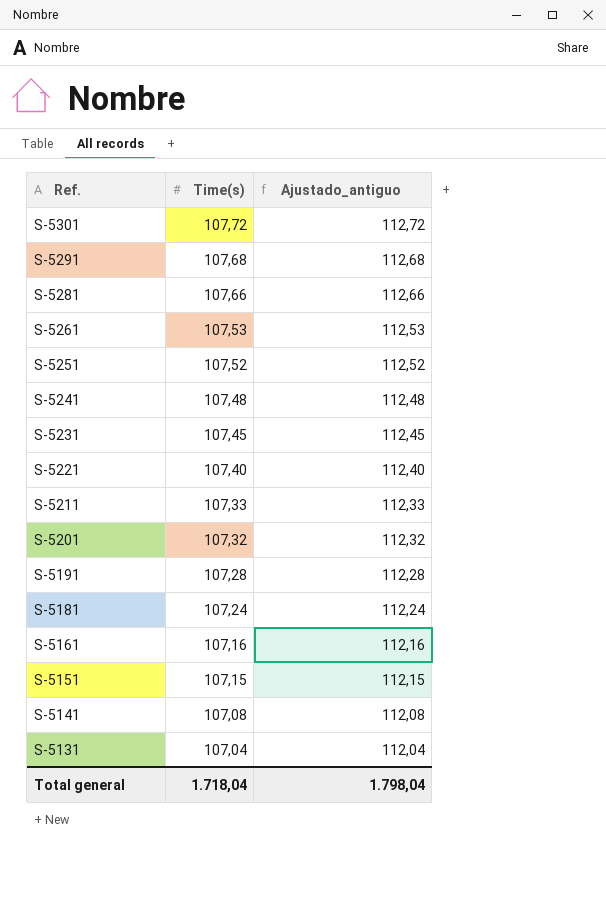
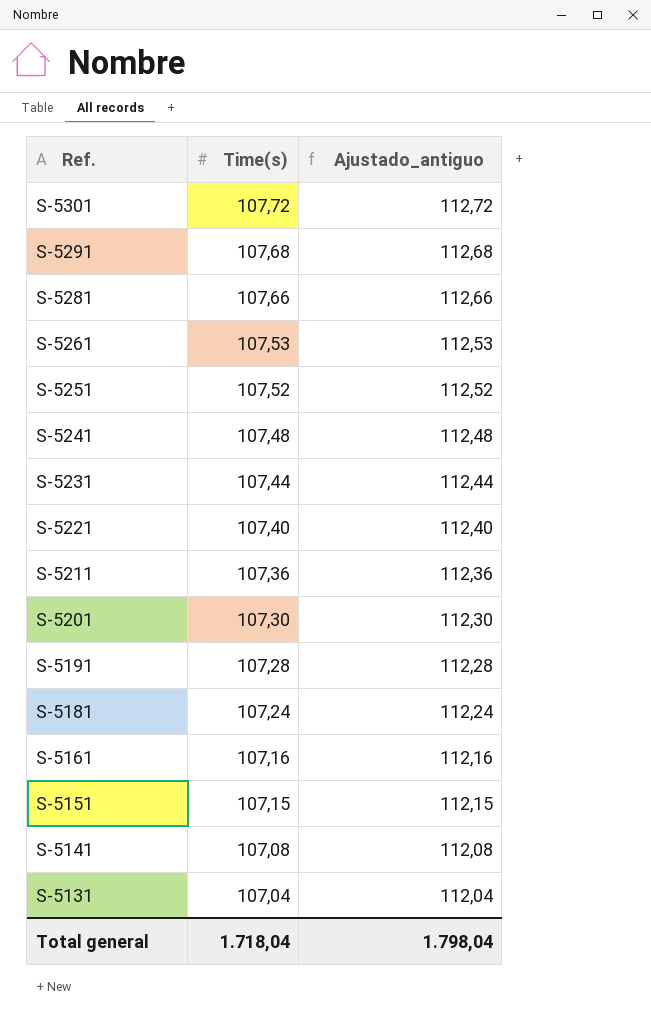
S-5231 | Time(s): 107,45 -> 107,44
S-5231 | Ajustado_antiguo: 112,45 -> 112,44
S-5211 | Time(s): 107,33 -> 107,36
S-5211 | Ajustado_antiguo: 112,33 -> 112,36
S-5201 | Time(s): 107,32 -> 107,30
S-5201 | Ajustado_antiguo: 112,32 -> 112,30

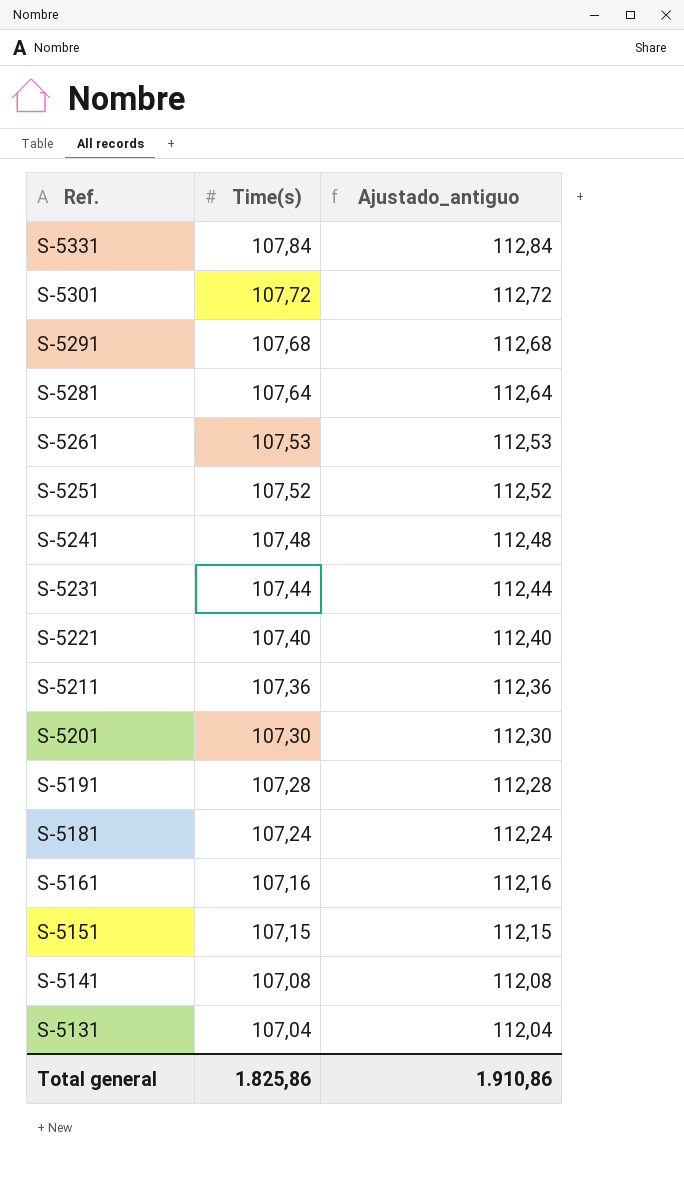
row S-5331: none -> 107,84 | 112,84
S-5281 | Time(s): 107,66 -> 107,64
S-5281 | Ajustado_antiguo: 112,66 -> 112,64
Total general | Time(s): 1.718,04 -> 1.825,86
Total general | Ajustado_antiguo: 1.798,04 -> 1.910,86

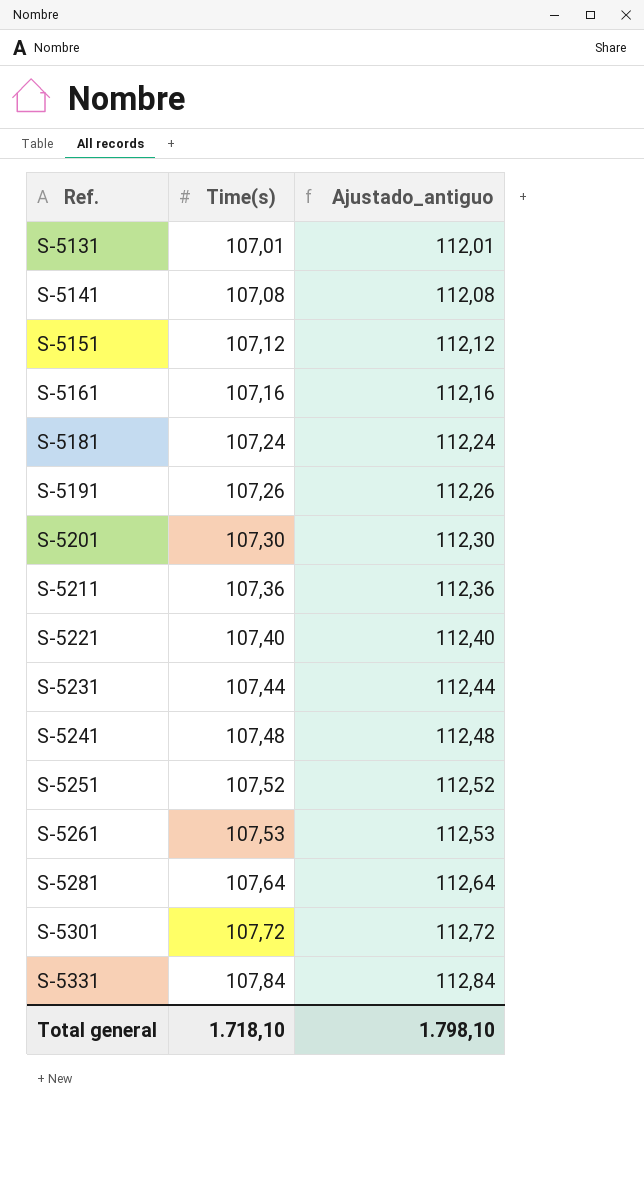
row order: Ref. descending -> Ref. ascending
row S-5291: 107,68 | 112,68 -> none
S-5131 | Time(s): 107,04 -> 107,01
S-5131 | Ajustado_antiguo: 112,04 -> 112,01
S-5151 | Time(s): 107,15 -> 107,12
S-5151 | Ajustado_antiguo: 112,15 -> 112,12
S-5191 | Time(s): 107,28 -> 107,26
S-5191 | Ajustado_antiguo: 112,28 -> 112,26
Total general | Time(s): 1.825,86 -> 1.718,10
Total general | Ajustado_antiguo: 1.910,86 -> 1.798,10

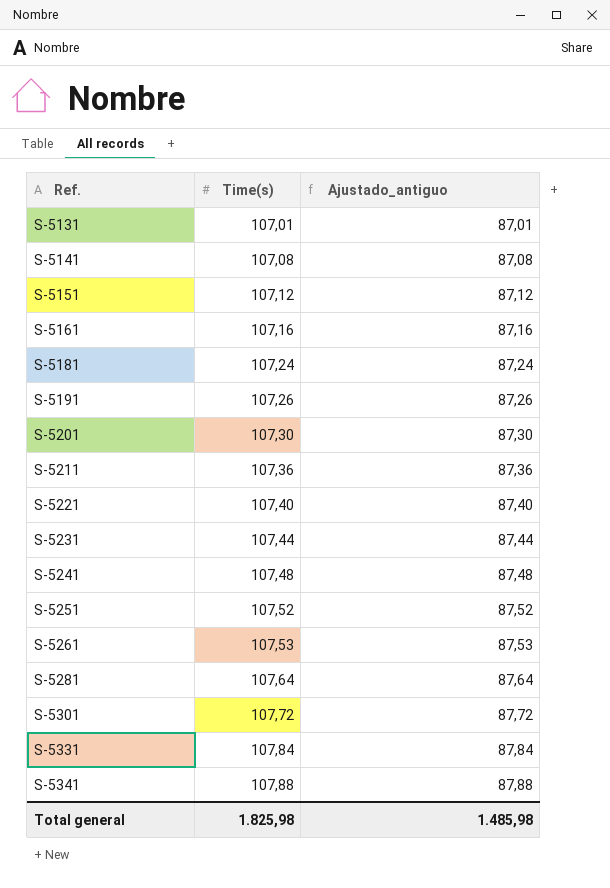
column Ajustado_antiguo | formula: [Time(s)] + 5 -> [Time(s)] - 20
row S-5341: none -> 107,88 | 87,88
Total general | Time(s): 1.718,10 -> 1.825,98
Total general | Ajustado_antiguo: 1.798,10 -> 1.485,98

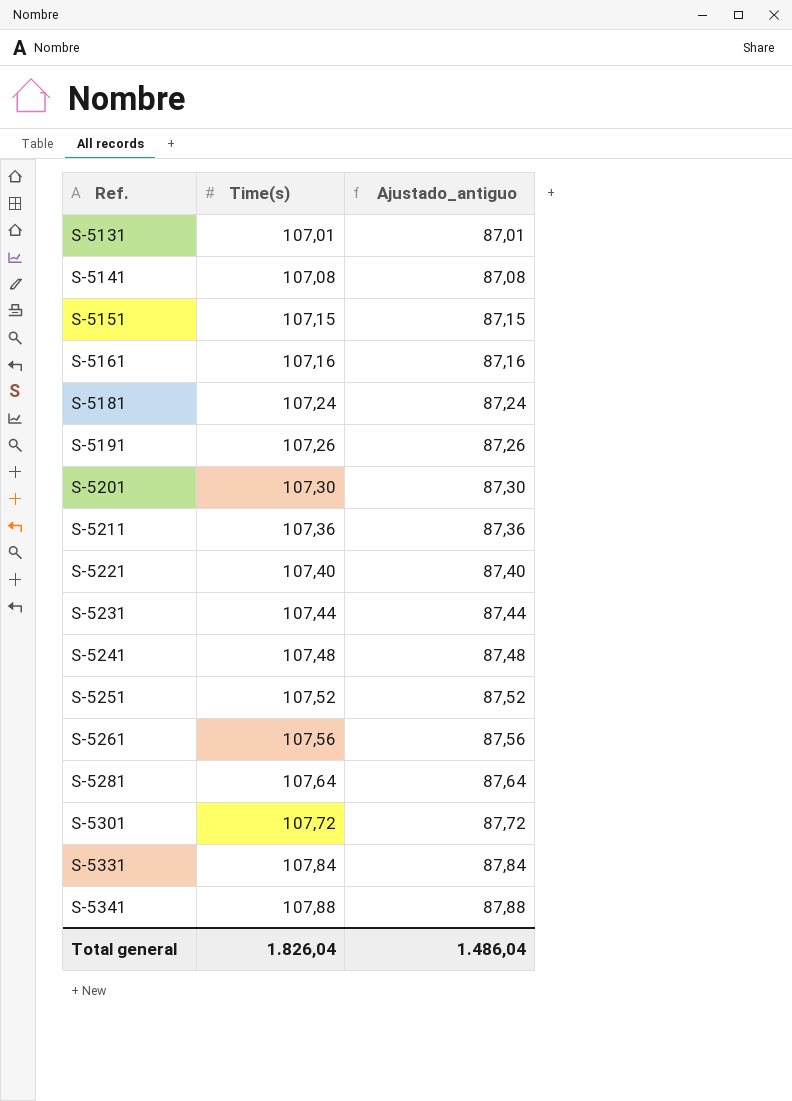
S-5151 | Time(s): 107,12 -> 107,15
S-5151 | Ajustado_antiguo: 87,12 -> 87,15
S-5261 | Time(s): 107,53 -> 107,56
S-5261 | Ajustado_antiguo: 87,53 -> 87,56
Total general | Time(s): 1.825,98 -> 1.826,04
Total general | Ajustado_antiguo: 1.485,98 -> 1.486,04

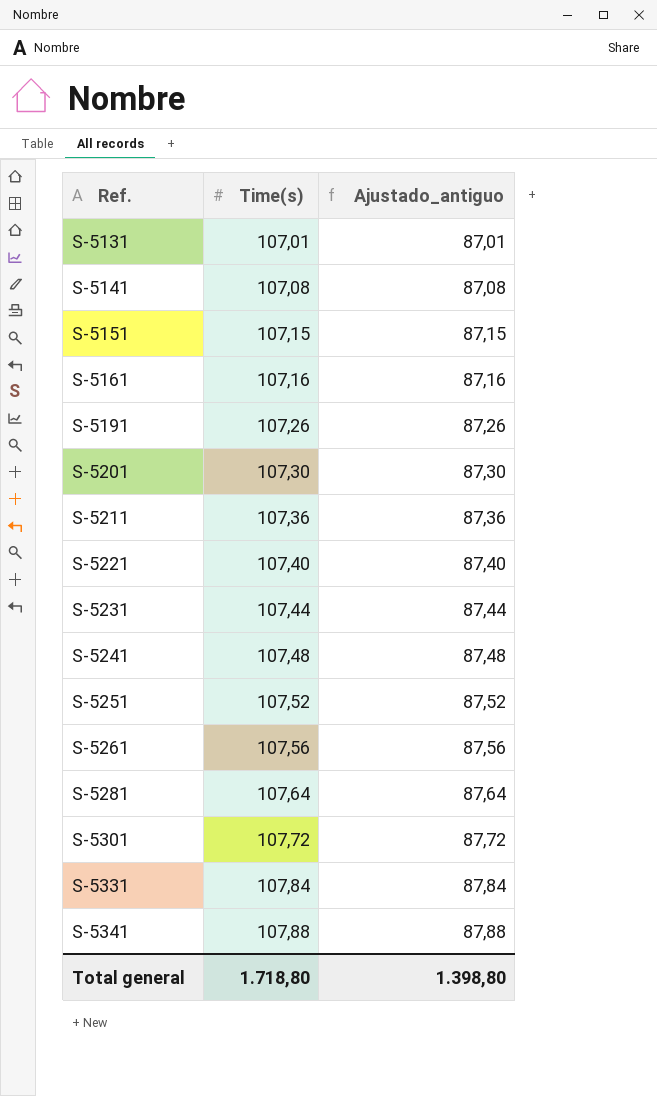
row S-5181: 107,24 | 87,24 -> none
Total general | Time(s): 1.826,04 -> 1.718,80
Total general | Ajustado_antiguo: 1.486,04 -> 1.398,80

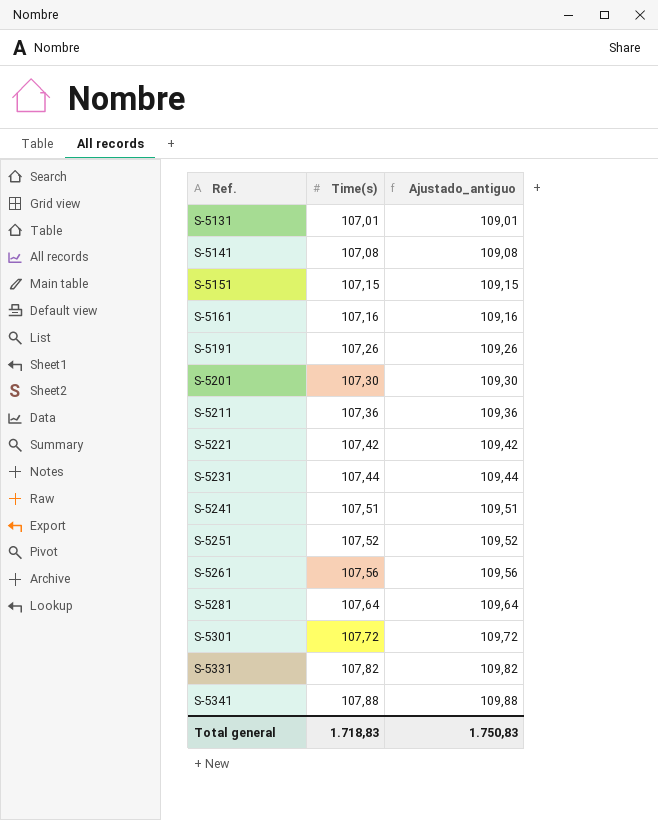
column Ajustado_antiguo | formula: [Time(s)] - 20 -> [Time(s)] + 2
S-5221 | Time(s): 107,40 -> 107,42
S-5241 | Time(s): 107,48 -> 107,51
S-5331 | Time(s): 107,84 -> 107,82
Total general | Time(s): 1.718,80 -> 1.718,83
Total general | Ajustado_antiguo: 1.398,80 -> 1.750,83

